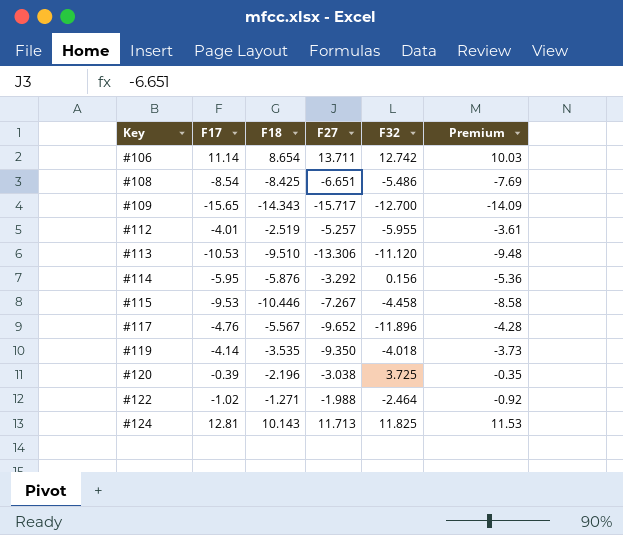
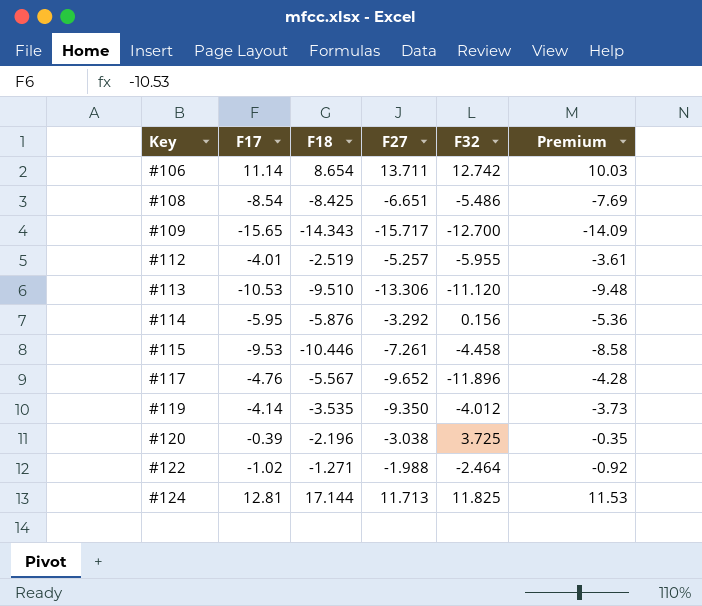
#115 | F27: -7.267 -> -7.261
#119 | F32: -4.018 -> -4.012
#124 | F18: 10.143 -> 17.144

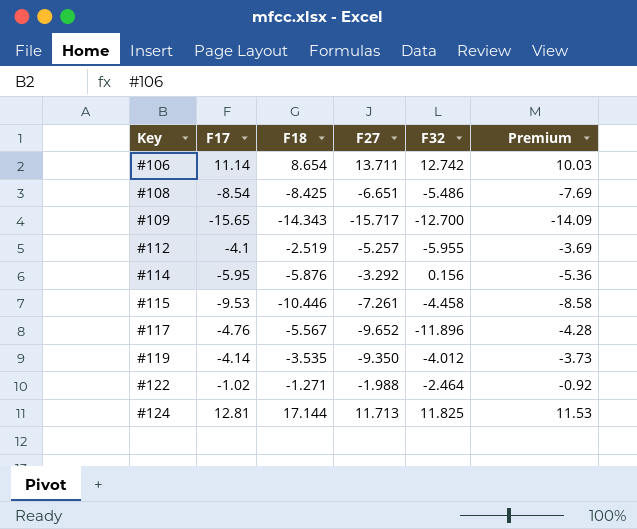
row #113: -10.53 | -9.510 | -13.306 | -11.120 | -9.48 -> none
row #120: -0.39 | -2.196 | -3.038 | 3.725 | -0.35 -> none
#112 | F17: -4.01 -> -4.1
#112 | Premium: -3.61 -> -3.69

